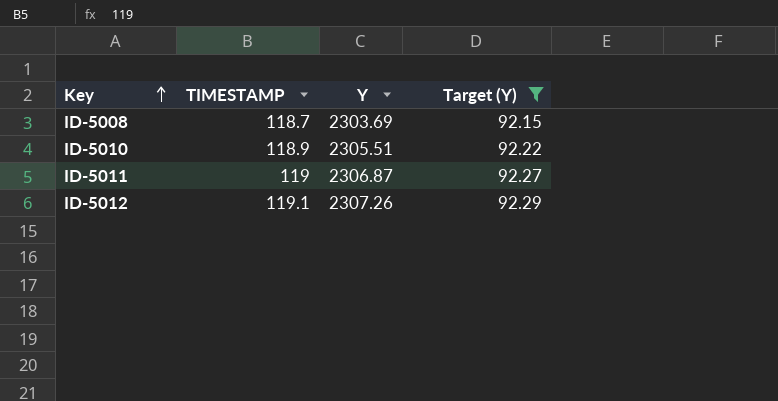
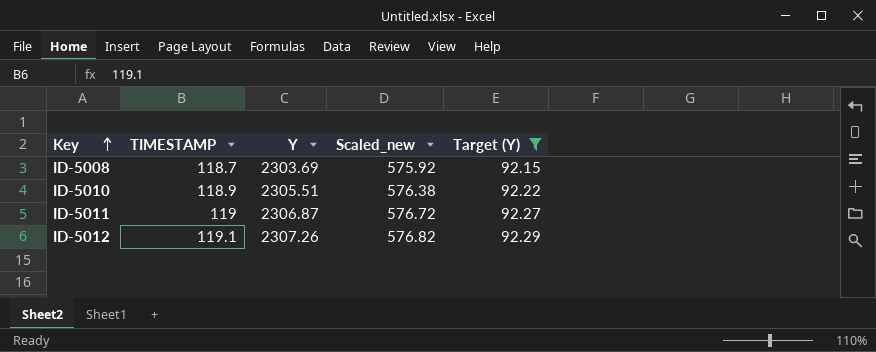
column Scaled_new | formula: none -> [Y] * 0.25

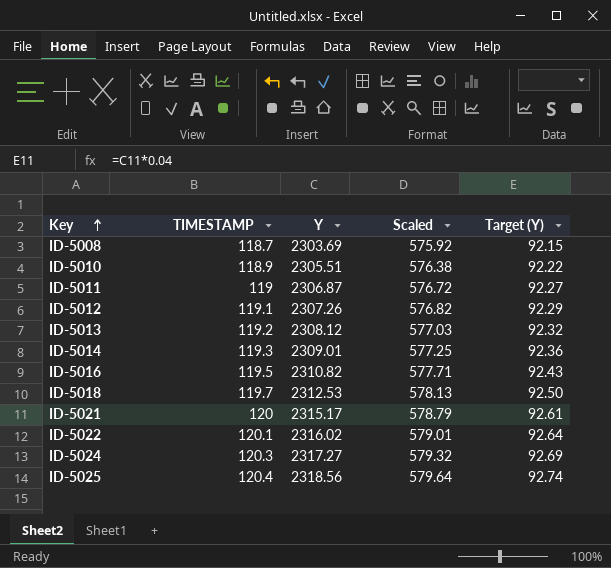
filter: Target (Y) <= 92.29 -> none
column name: Scaled_new -> Scaled

